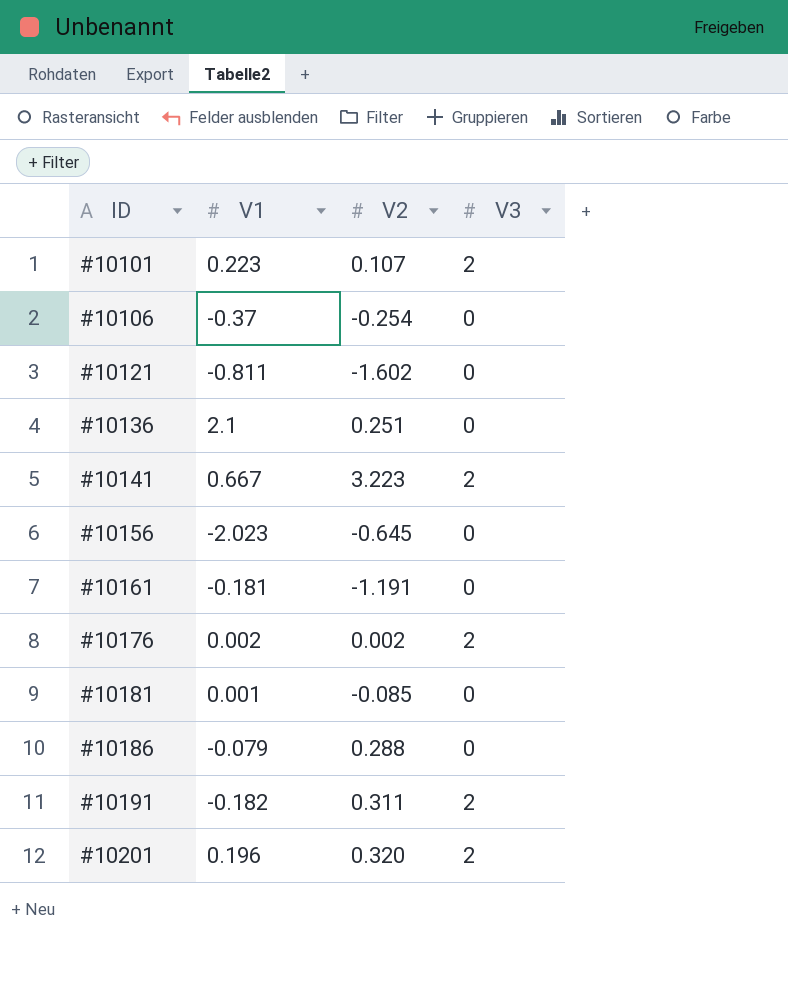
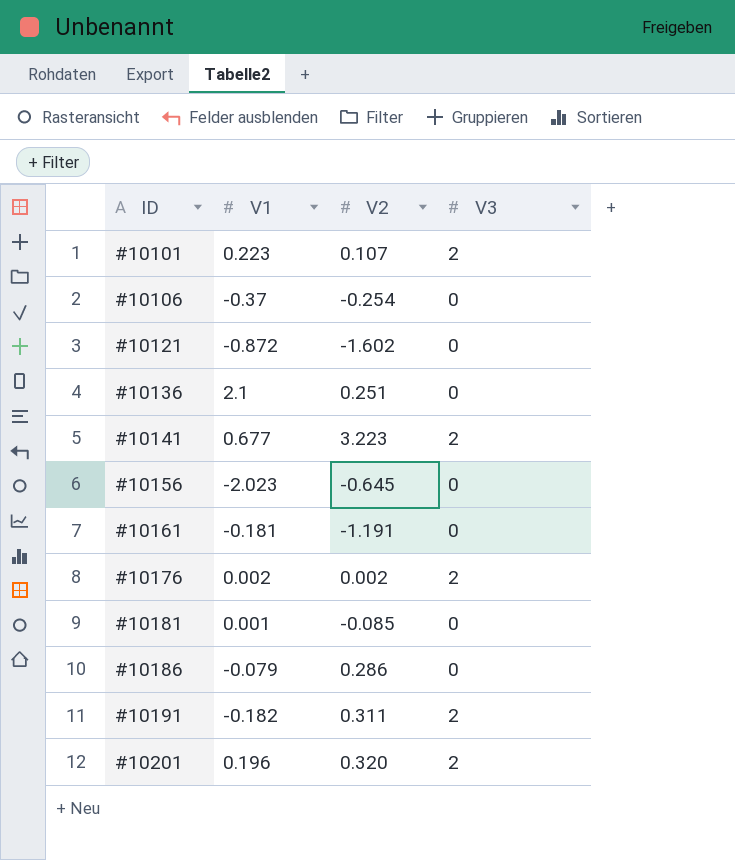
#10121 | V1: -0.811 -> -0.872
#10141 | V1: 0.667 -> 0.677
#10186 | V2: 0.288 -> 0.286

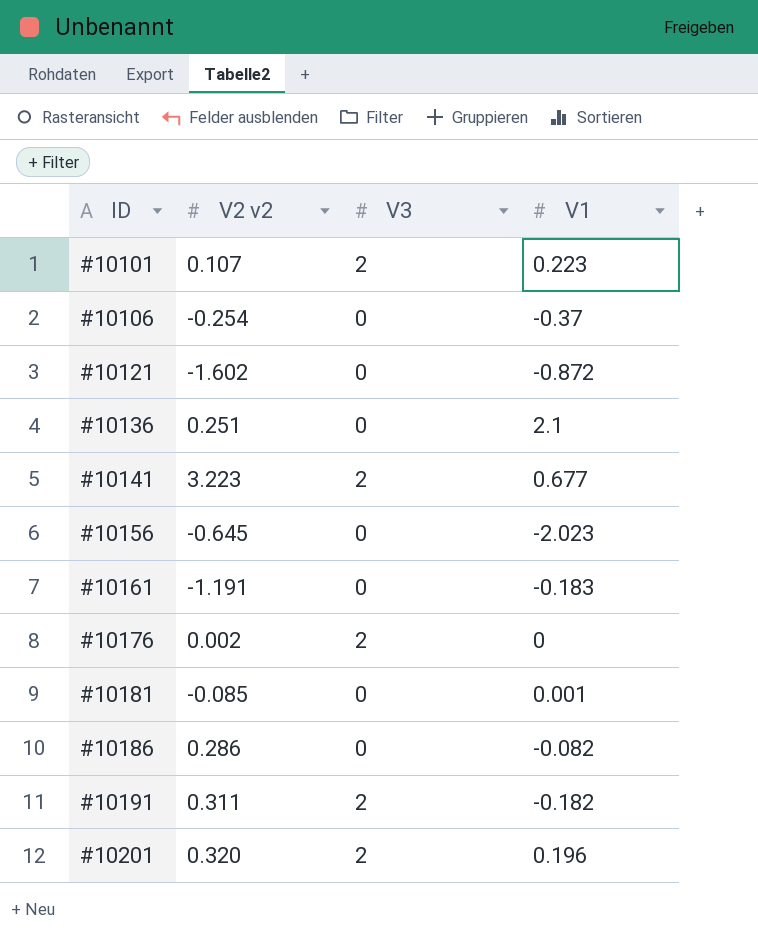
column name: V2 -> V2 v2
column V1 | position: 2 -> 4
#10161 | V1: -0.181 -> -0.183
#10176 | V1: 0.002 -> 0
#10186 | V1: -0.079 -> -0.082

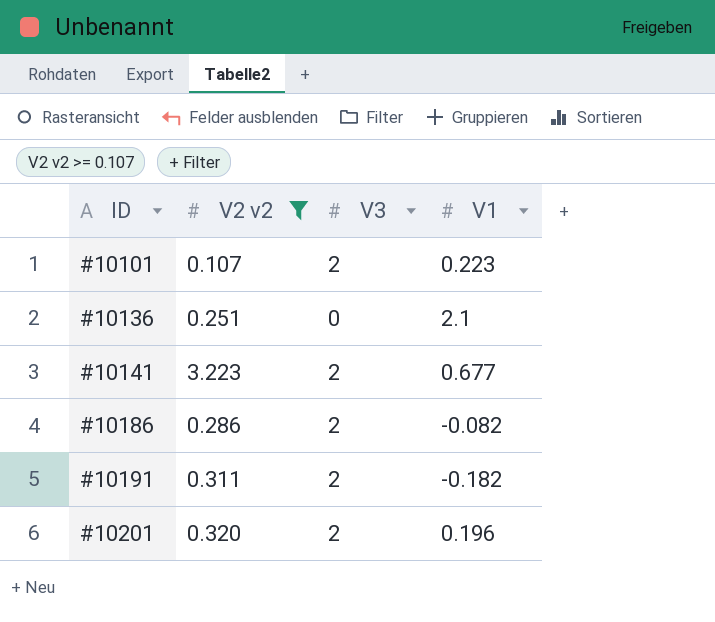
filter: none -> V2 v2 >= 0.107
#10186 | V3: 0 -> 2

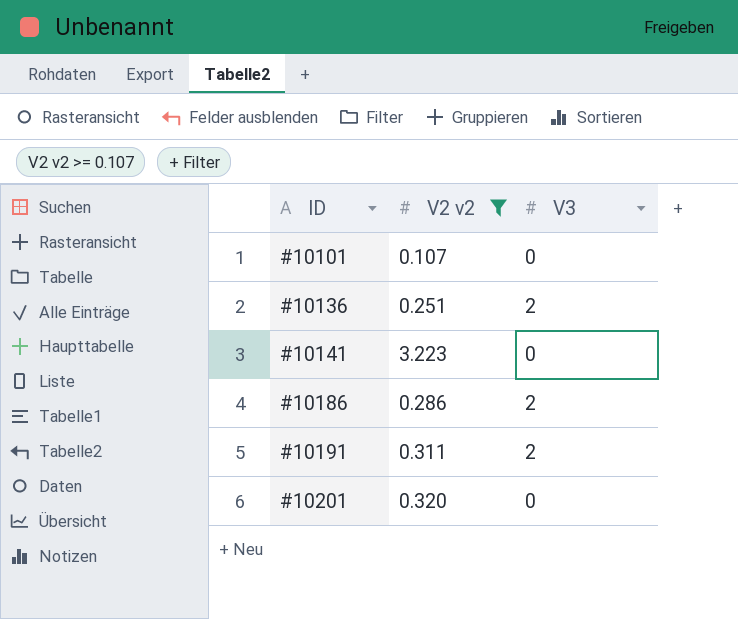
column V1 | position: 4 -> none
#10101 | V3: 2 -> 0
#10136 | V3: 0 -> 2
#10141 | V3: 2 -> 0
#10201 | V3: 2 -> 0

